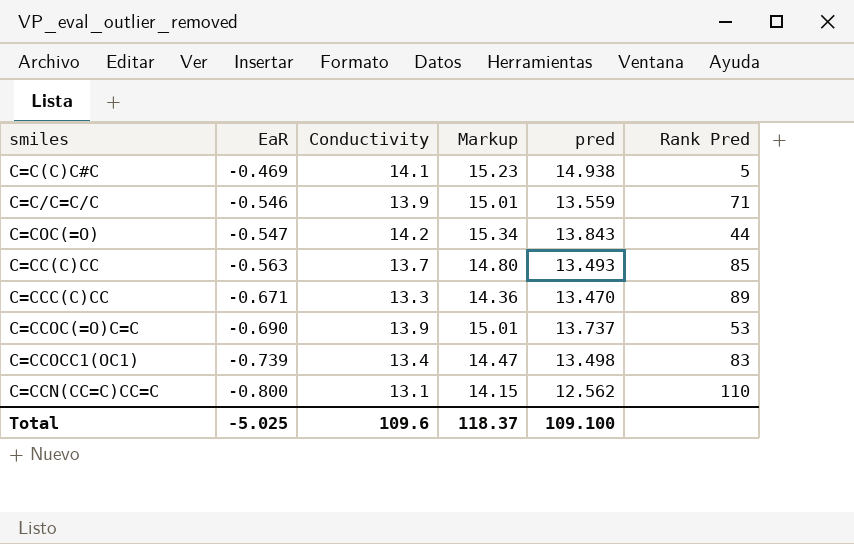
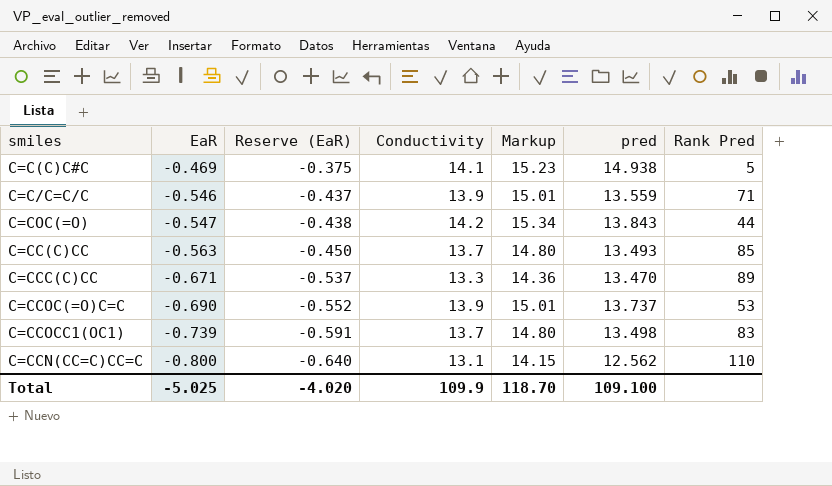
column Reserve (EaR) | formula: none -> [EaR] * 0.8
C=CCOCC1(OC1) | Conductivity: 13.4 -> 13.7
C=CCOCC1(OC1) | Markup: 14.47 -> 14.80
Total | Conductivity: 109.6 -> 109.9
Total | Markup: 118.37 -> 118.70

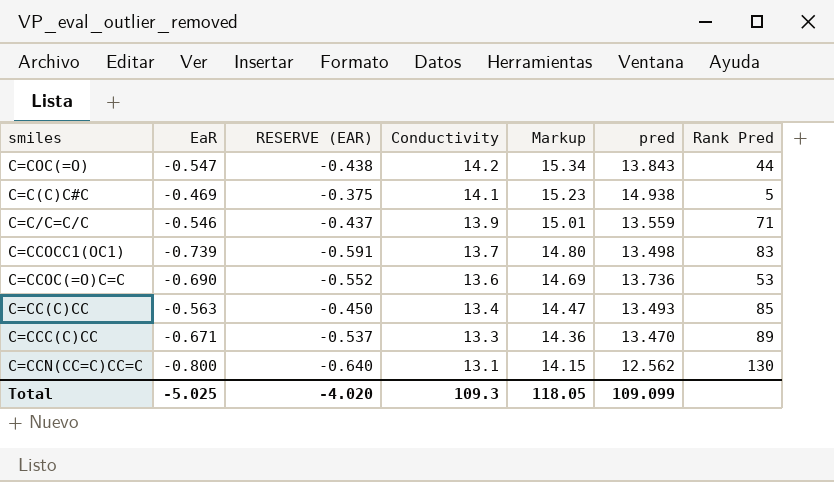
row order: EaR descending -> Conductivity descending
column name: Reserve (EaR) -> RESERVE (EAR)
C=CCOC(=O)C=C | Conductivity: 13.9 -> 13.6
C=CCOC(=O)C=C | Markup: 15.01 -> 14.69
C=CCOC(=O)C=C | pred: 13.737 -> 13.736
C=CC(C)CC | Conductivity: 13.7 -> 13.4
C=CC(C)CC | Markup: 14.80 -> 14.47
C=CCN(CC=C)CC=C | Rank Pred: 110 -> 130
Total | Conductivity: 109.9 -> 109.3
Total | Markup: 118.70 -> 118.05
Total | pred: 109.100 -> 109.099

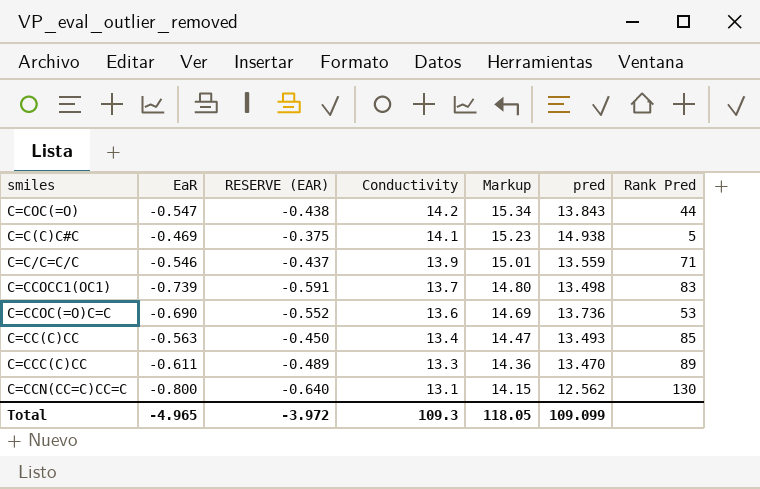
C=CCC(C)CC | EaR: -0.671 -> -0.611
C=CCC(C)CC | RESERVE (EAR): -0.537 -> -0.489
Total | EaR: -5.025 -> -4.965
Total | RESERVE (EAR): -4.020 -> -3.972

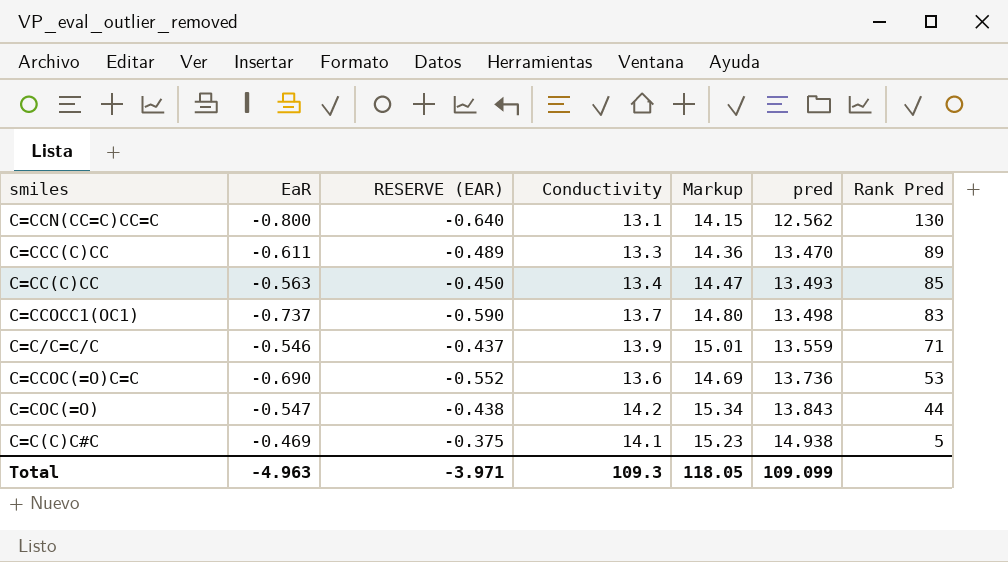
row order: Conductivity descending -> pred ascending
C=CCOCC1(OC1) | EaR: -0.739 -> -0.737
C=CCOCC1(OC1) | RESERVE (EAR): -0.591 -> -0.590
Total | EaR: -4.965 -> -4.963
Total | RESERVE (EAR): -3.972 -> -3.971

